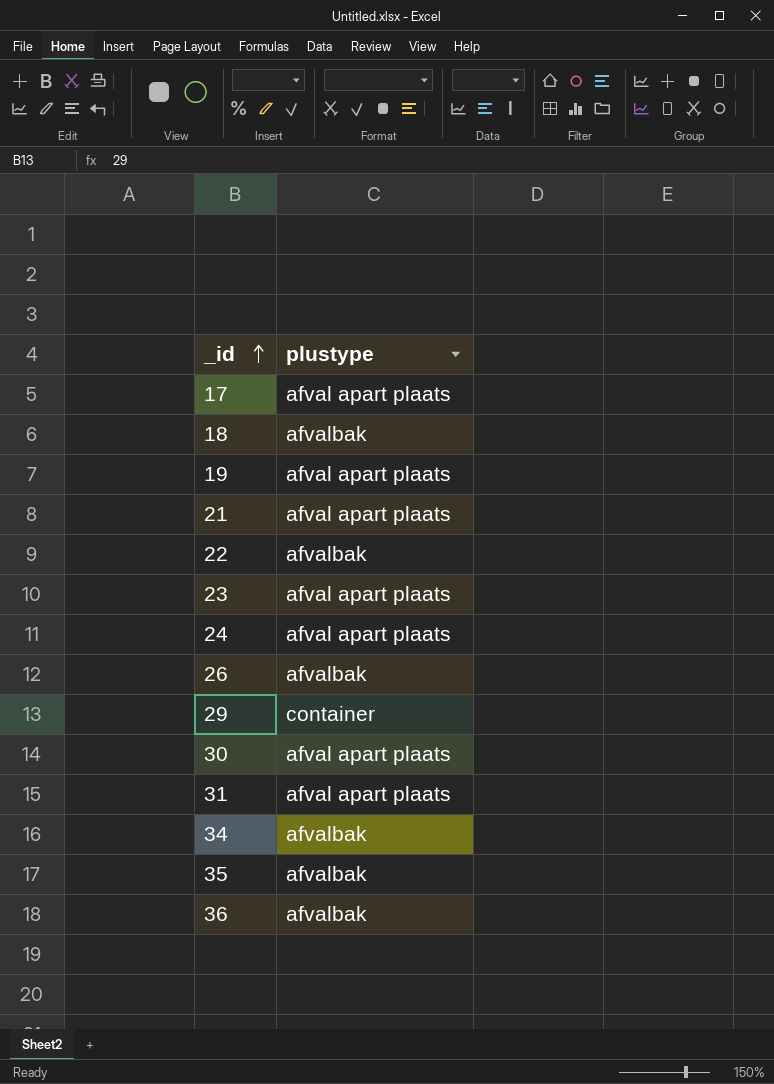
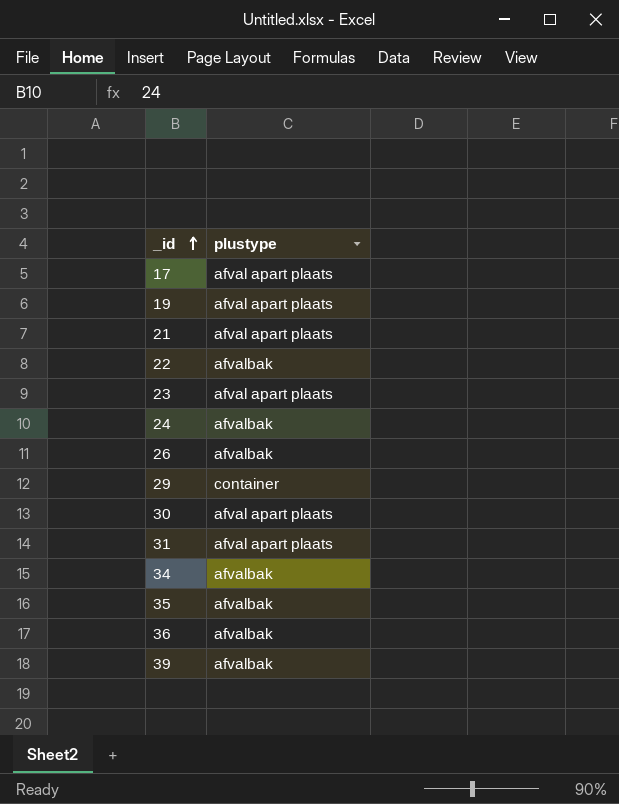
row 18: afvalbak -> none
24 | plustype: afval apart plaats -> afvalbak
row 39: none -> afvalbak

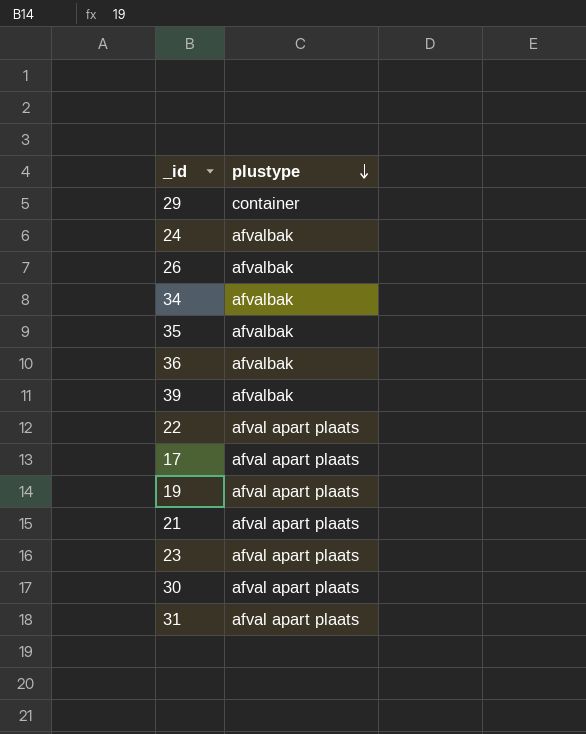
row order: _id ascending -> plustype descending
22 | plustype: afvalbak -> afval apart plaats

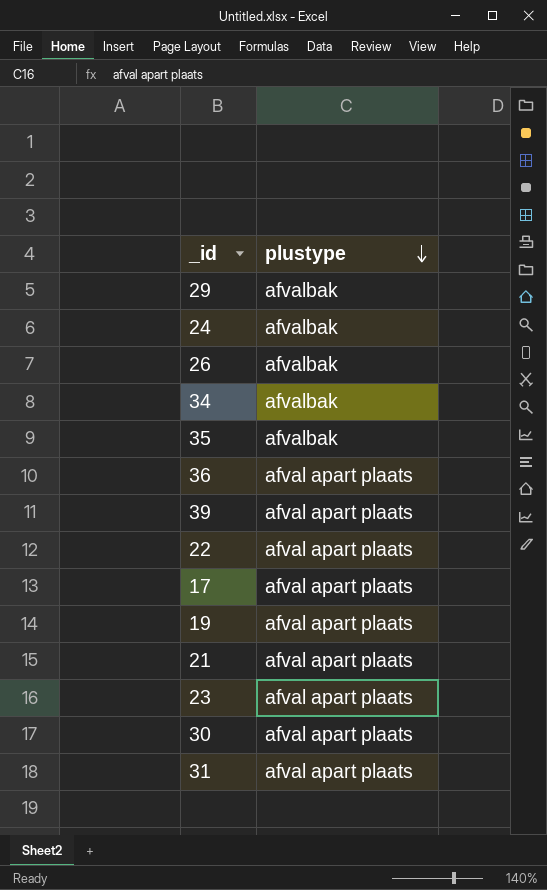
29 | plustype: container -> afvalbak
36 | plustype: afvalbak -> afval apart plaats
39 | plustype: afvalbak -> afval apart plaats

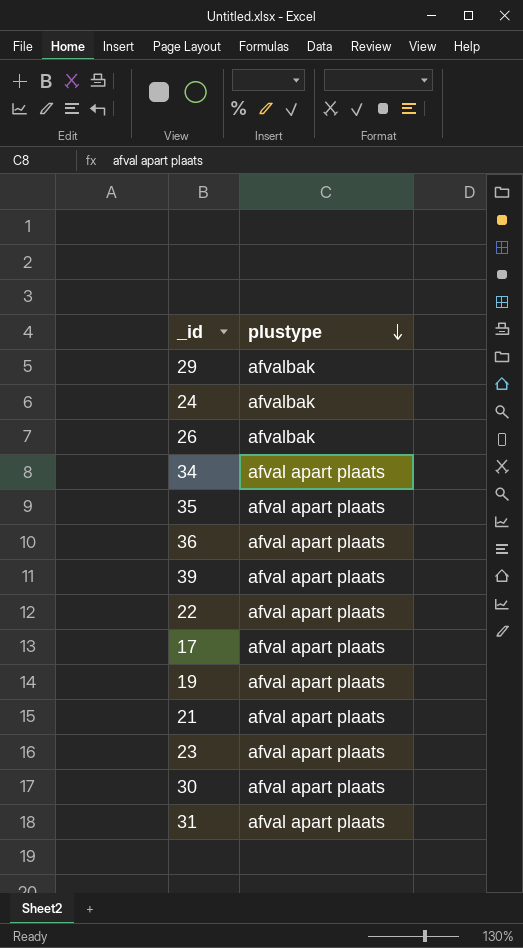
34 | plustype: afvalbak -> afval apart plaats
35 | plustype: afvalbak -> afval apart plaats

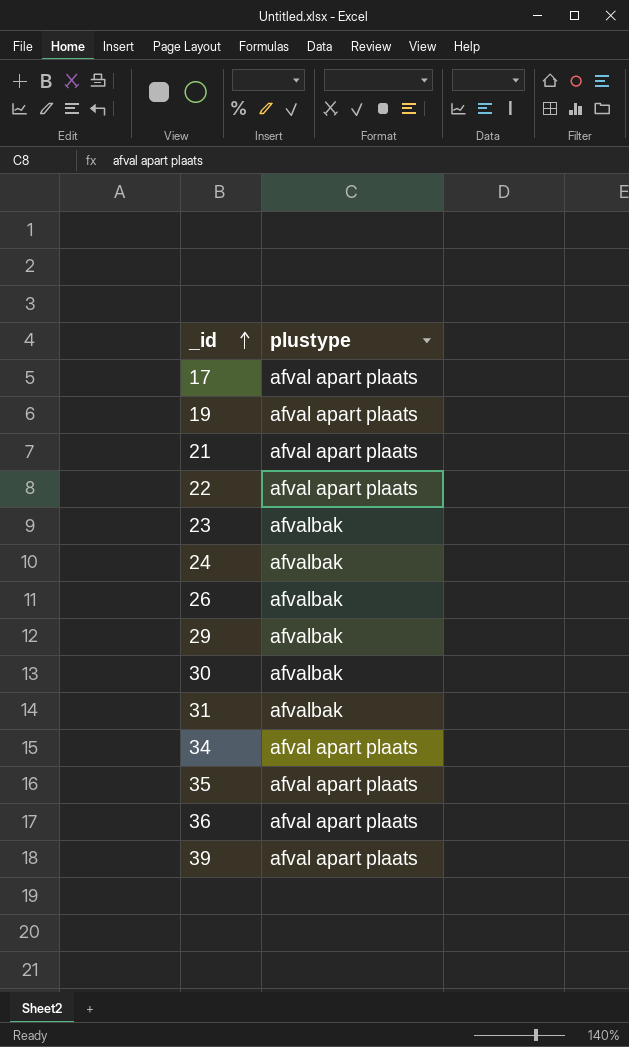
row order: plustype descending -> _id ascending
23 | plustype: afval apart plaats -> afvalbak
30 | plustype: afval apart plaats -> afvalbak
31 | plustype: afval apart plaats -> afvalbak

